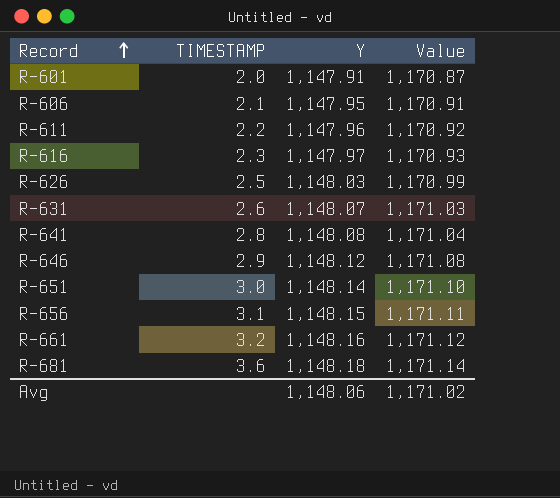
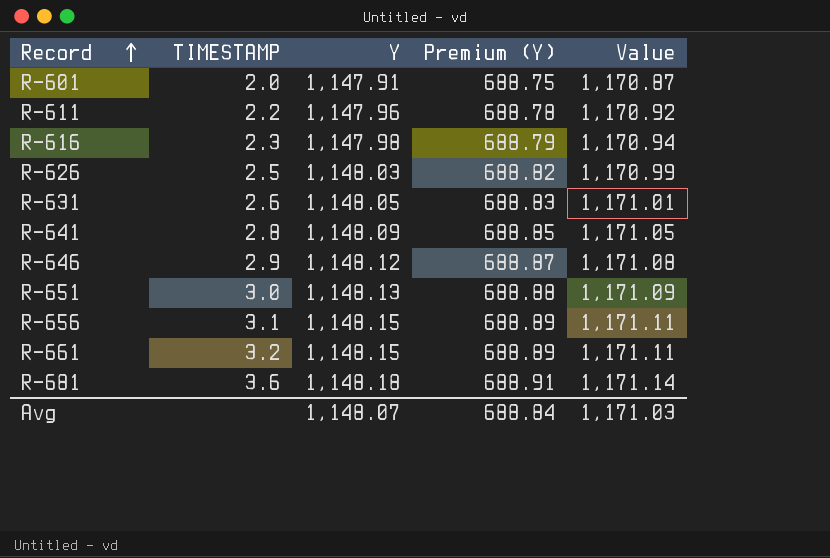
column Premium (Y) | formula: none -> [Y] * 0.6
row R-606: 2.1 | 1,147.95 | 1,170.91 -> none
R-616 | Y: 1,147.97 -> 1,147.98
R-616 | Value: 1,170.93 -> 1,170.94
R-631 | Y: 1,148.07 -> 1,148.05
R-631 | Value: 1,171.03 -> 1,171.01
R-641 | Y: 1,148.08 -> 1,148.09
R-641 | Value: 1,171.04 -> 1,171.05
R-651 | Y: 1,148.14 -> 1,148.13
R-651 | Value: 1,171.10 -> 1,171.09
R-661 | Y: 1,148.16 -> 1,148.15
R-661 | Value: 1,171.12 -> 1,171.11
Avg | Y: 1,148.06 -> 1,148.07
Avg | Value: 1,171.02 -> 1,171.03

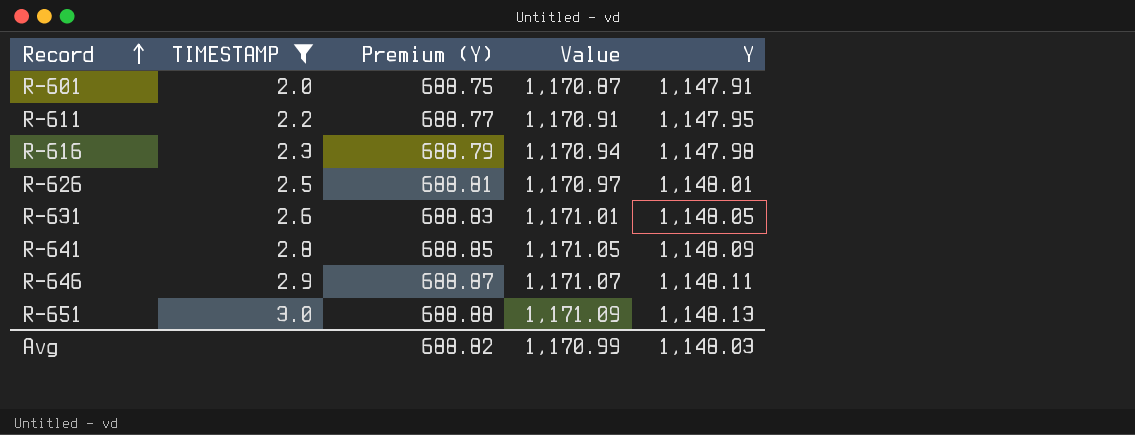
filter: none -> TIMESTAMP <= 3.0
column Y | position: 3 -> 5
R-611 | Premium (Y): 688.78 -> 688.77
R-611 | Value: 1,170.92 -> 1,170.91
R-611 | Y: 1,147.96 -> 1,147.95
R-626 | Premium (Y): 688.82 -> 688.81
R-626 | Value: 1,170.99 -> 1,170.97
R-626 | Y: 1,148.03 -> 1,148.01
R-646 | Value: 1,171.08 -> 1,171.07
R-646 | Y: 1,148.12 -> 1,148.11
Avg | Premium (Y): 688.84 -> 688.82
Avg | Value: 1,171.03 -> 1,170.99
Avg | Y: 1,148.07 -> 1,148.03

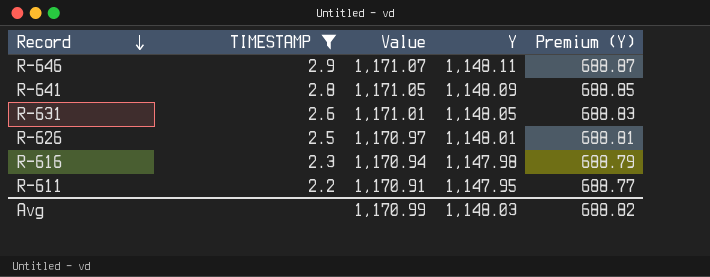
row order: Record ascending -> Record descending
column Premium (Y) | position: 3 -> 5
row R-601: 2.0 | 688.75 | 1,170.87 | 1,147.91 -> none
row R-651: 3.0 | 688.88 | 1,171.09 | 1,148.13 -> none

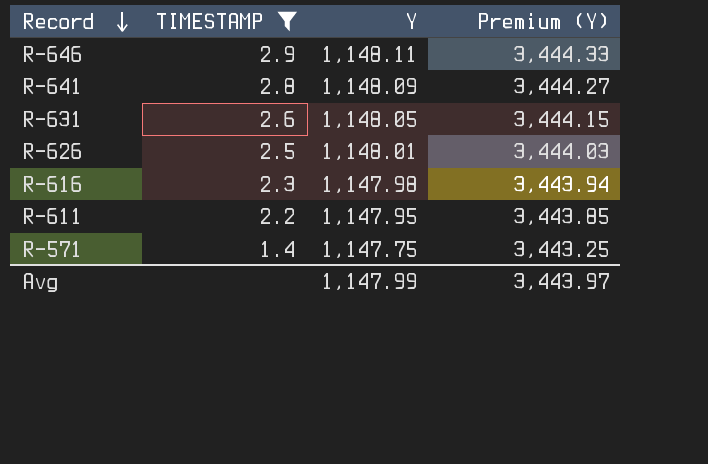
column Value | formula: [Y] * 1.02 -> none
column Premium (Y) | formula: [Y] * 0.6 -> [Y] * 3
row R-571: none -> 1.4 | 1,147.75 | 3,443.25
Avg | Y: 1,148.03 -> 1,147.99
Avg | Premium (Y): 688.82 -> 3,443.97

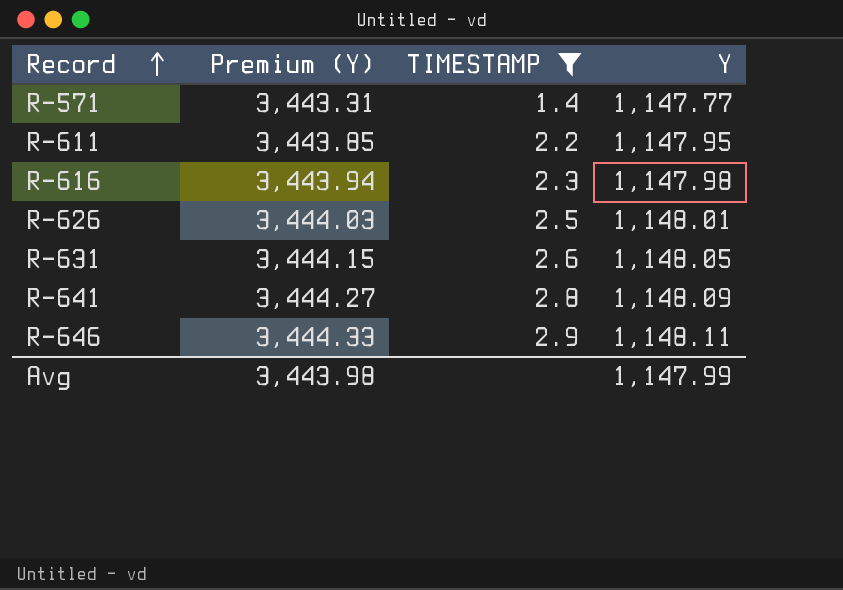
row order: Record descending -> Record ascending
column Premium (Y) | position: 4 -> 2
R-571 | Premium (Y): 3,443.25 -> 3,443.31
R-571 | Y: 1,147.75 -> 1,147.77
Avg | Premium (Y): 3,443.97 -> 3,443.98

